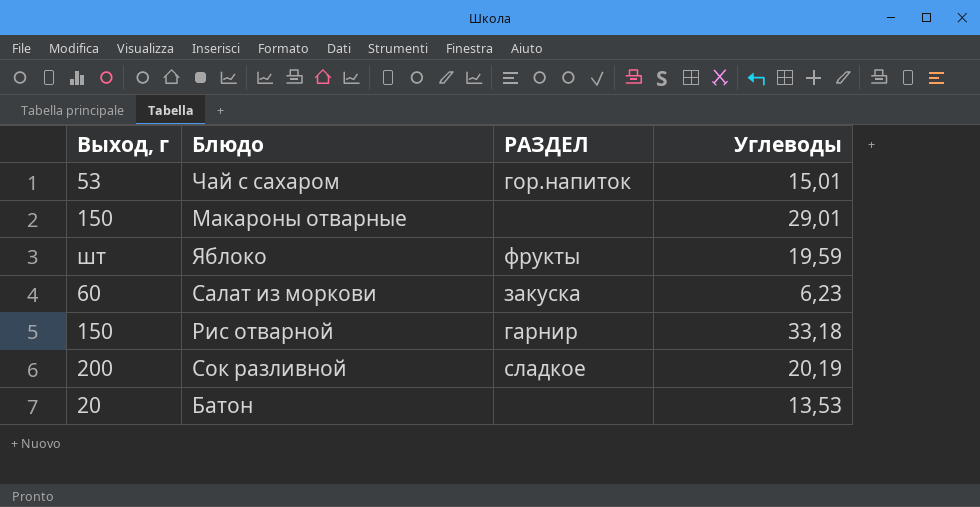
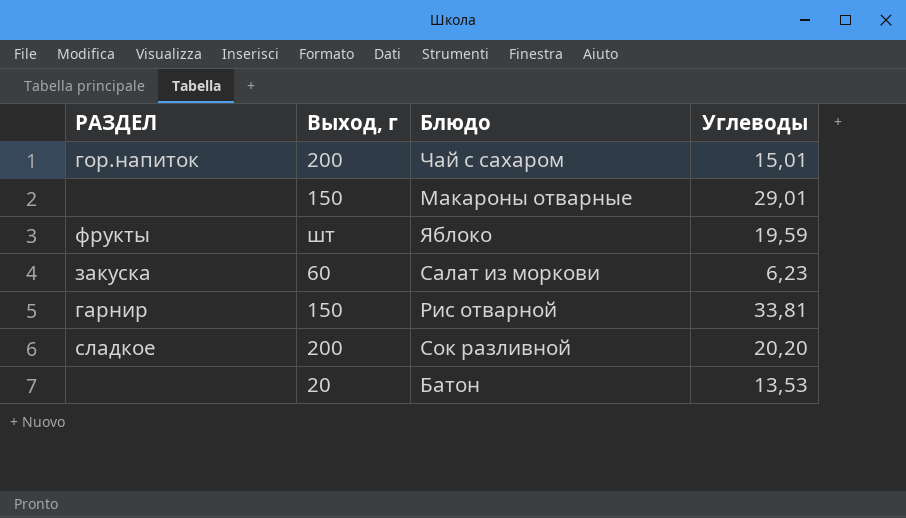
column РАЗДЕЛ | position: 3 -> 1
Чай с сахаром | Выход, г: 53 -> 200
Рис отварной | Углеводы: 33,18 -> 33,81
Сок разливной | Углеводы: 20,19 -> 20,20

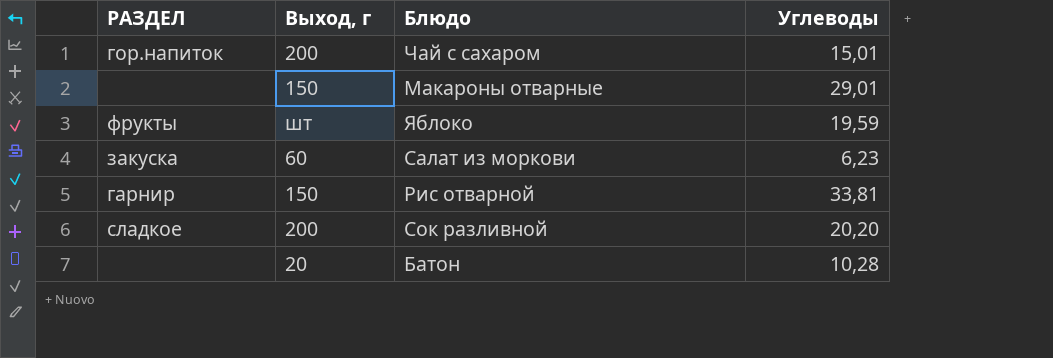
Батон | Углеводы: 13,53 -> 10,28

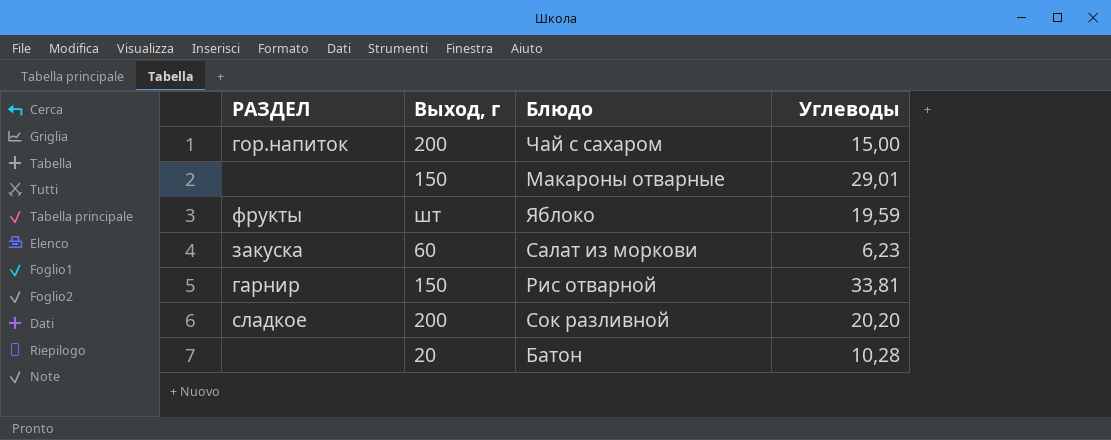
Чай с сахаром | Углеводы: 15,01 -> 15,00

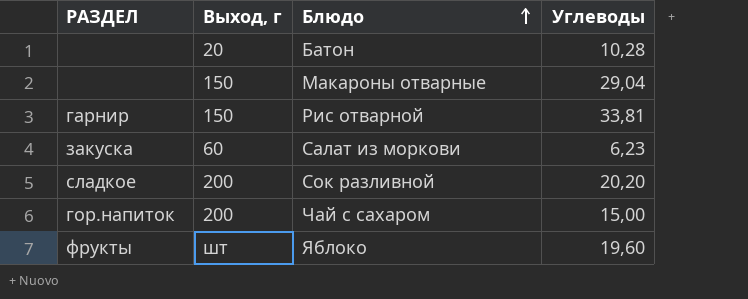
row order: none -> Блюдо ascending
Макароны отварные | Углеводы: 29,01 -> 29,04
Яблоко | Углеводы: 19,59 -> 19,60

